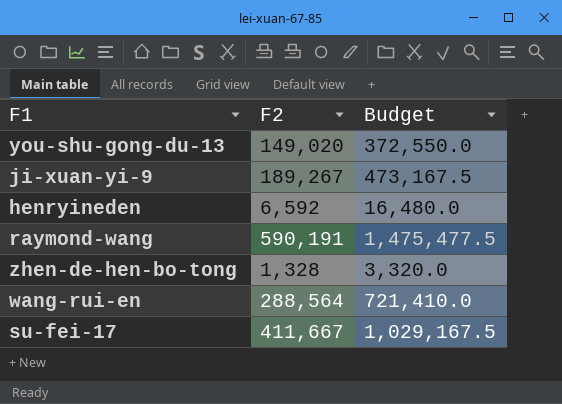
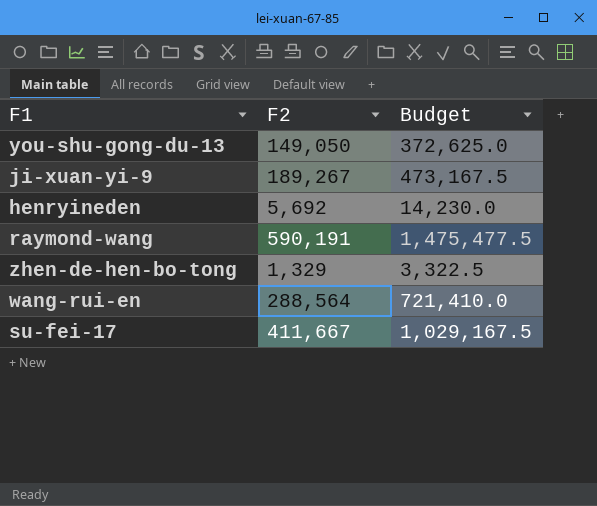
you-shu-gong-du-13 | F2: 149,020 -> 149,050
you-shu-gong-du-13 | Budget: 372,550.0 -> 372,625.0
henryineden | F2: 6,592 -> 5,692
henryineden | Budget: 16,480.0 -> 14,230.0
zhen-de-hen-bo-tong | F2: 1,328 -> 1,329
zhen-de-hen-bo-tong | Budget: 3,320.0 -> 3,322.5

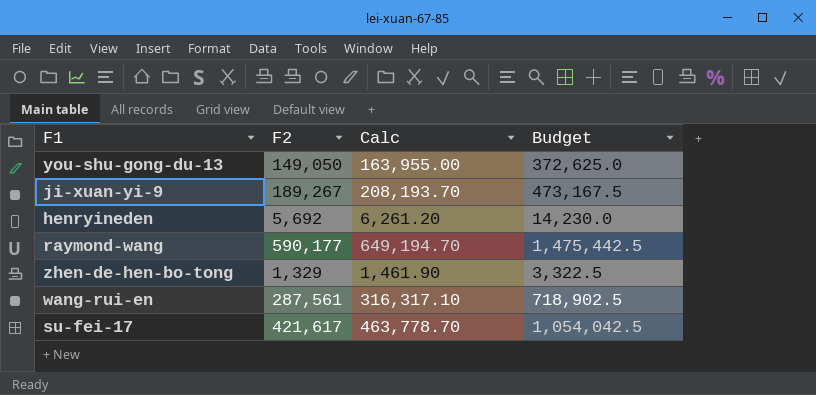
column Calc | formula: none -> [F2] * 1.1
raymond-wang | F2: 590,191 -> 590,177
raymond-wang | Budget: 1,475,477.5 -> 1,475,442.5
wang-rui-en | F2: 288,564 -> 287,561
wang-rui-en | Budget: 721,410.0 -> 718,902.5
su-fei-17 | F2: 411,667 -> 421,617
su-fei-17 | Budget: 1,029,167.5 -> 1,054,042.5

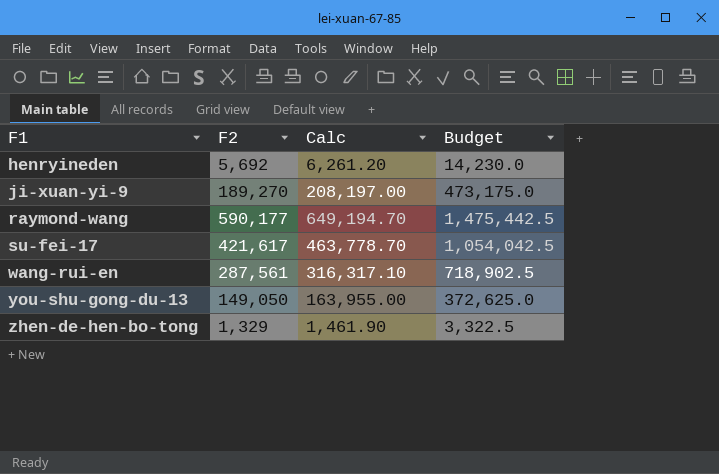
row order: none -> F1 ascending
ji-xuan-yi-9 | F2: 189,267 -> 189,270
ji-xuan-yi-9 | Calc: 208,193.70 -> 208,197.00
ji-xuan-yi-9 | Budget: 473,167.5 -> 473,175.0

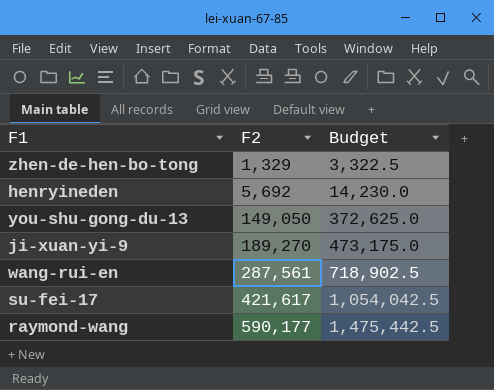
row order: F1 ascending -> F2 ascending
column Calc | formula: [F2] * 1.1 -> none

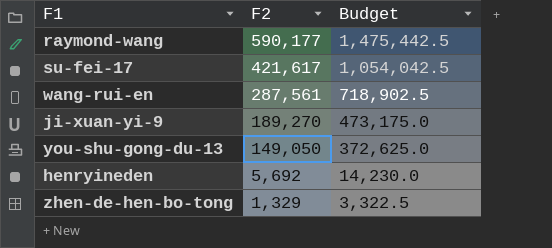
row order: F2 ascending -> F2 descending

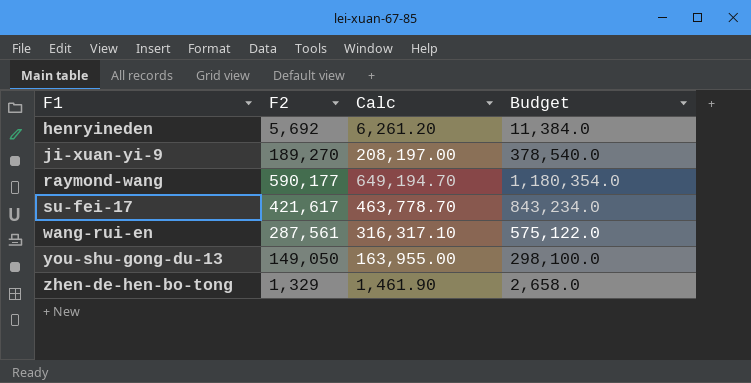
row order: F2 descending -> F1 ascending
column Calc | formula: none -> [F2] * 1.1
column Budget | formula: [F2] * 2.5 -> [F2] * 2

